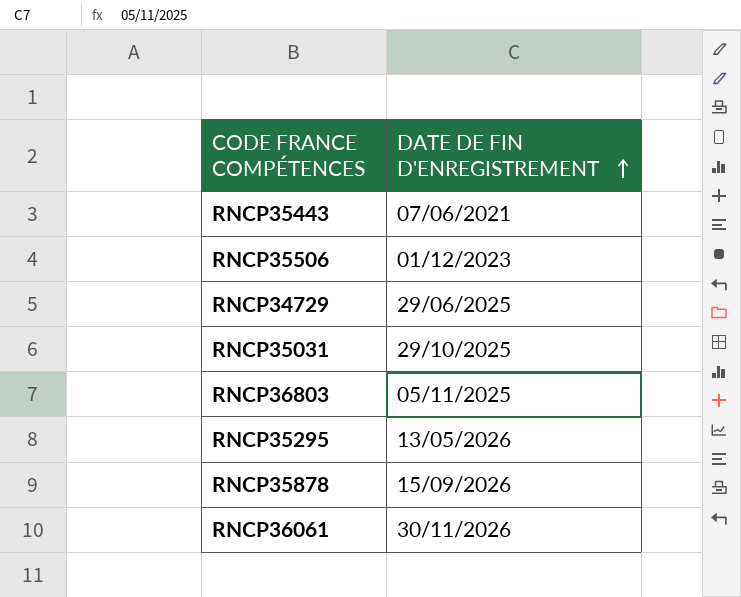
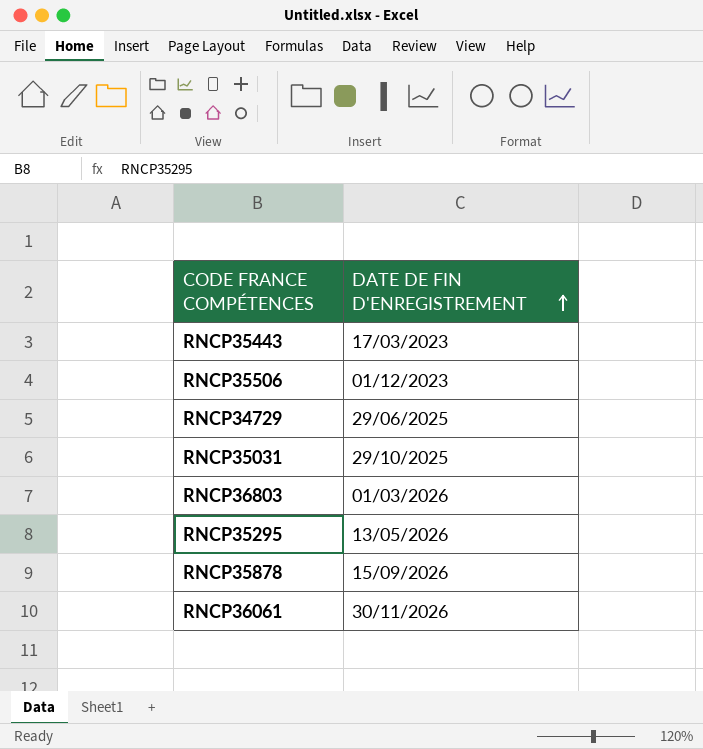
RNCP35443 | DATE DE FIN D'ENREGISTREMENT: 07/06/2021 -> 17/03/2023
RNCP36803 | DATE DE FIN D'ENREGISTREMENT: 05/11/2025 -> 01/03/2026

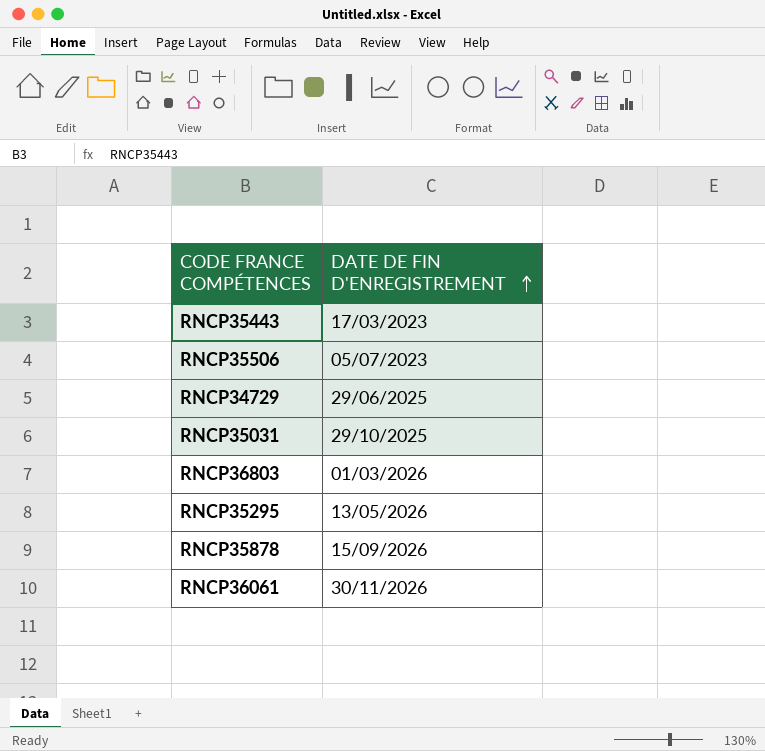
RNCP35506 | DATE DE FIN D'ENREGISTREMENT: 01/12/2023 -> 05/07/2023

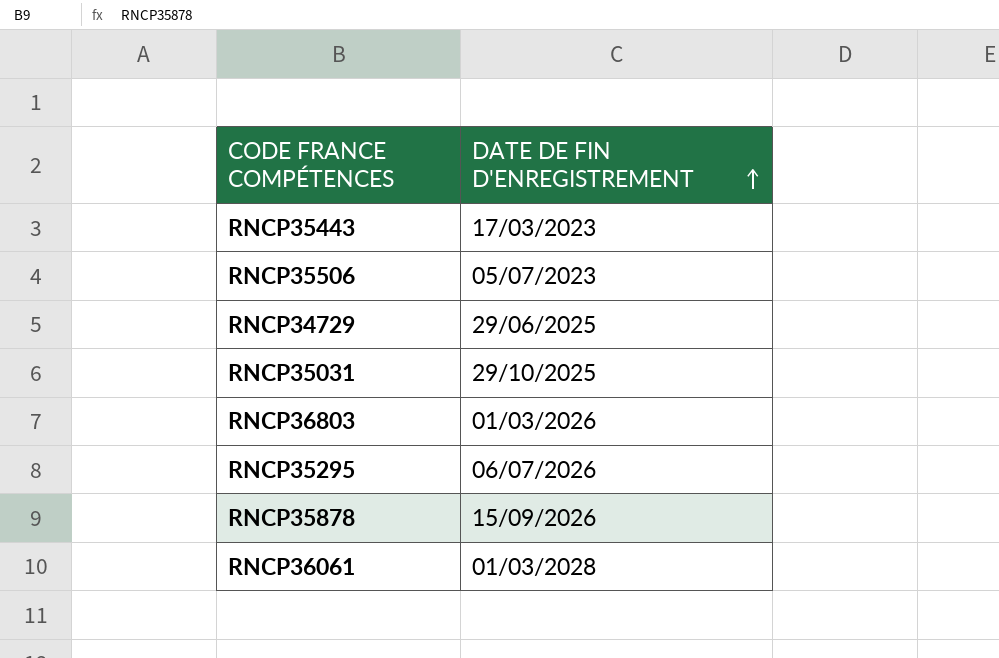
RNCP35295 | DATE DE FIN D'ENREGISTREMENT: 13/05/2026 -> 06/07/2026
RNCP36061 | DATE DE FIN D'ENREGISTREMENT: 30/11/2026 -> 01/03/2028

